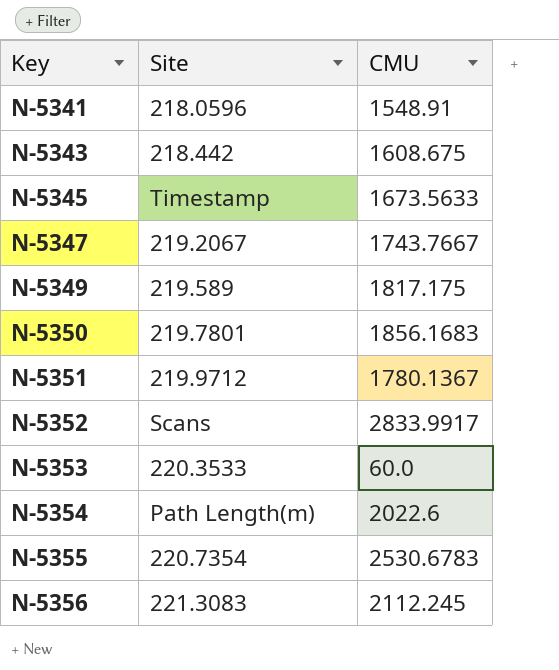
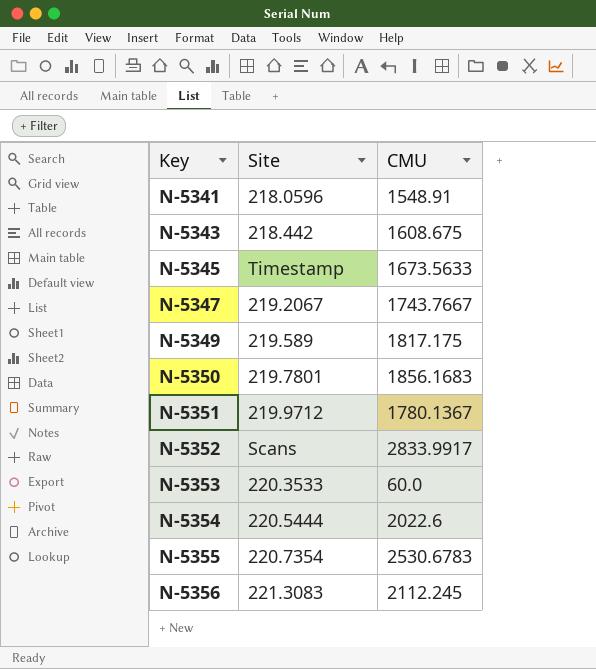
N-5354 | Site: Path Length(m) -> 220.5444

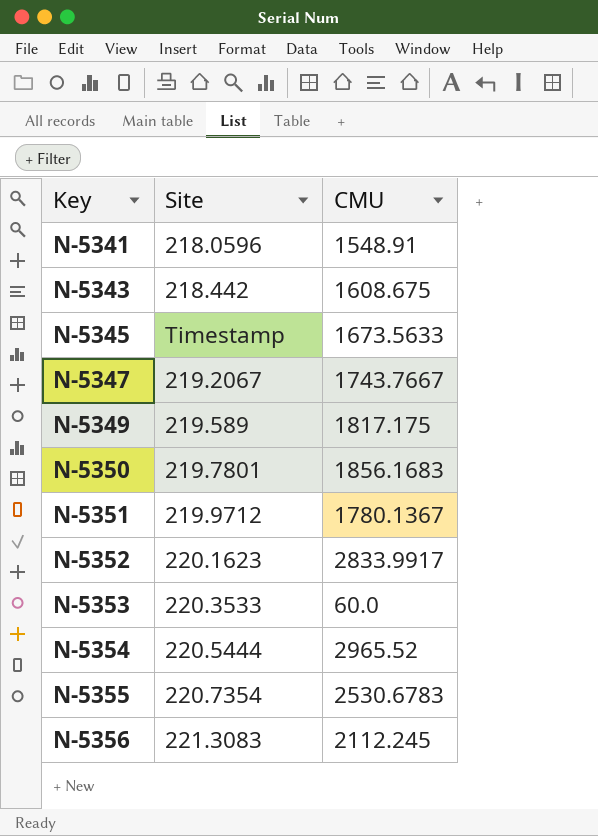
N-5352 | Site: Scans -> 220.1623
N-5354 | CMU: 2022.6 -> 2965.52

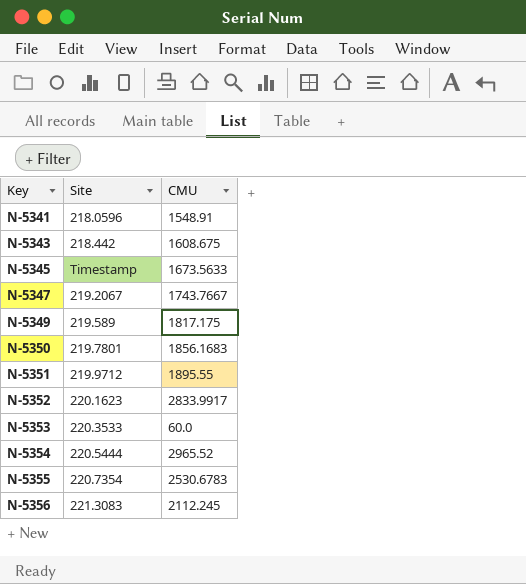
N-5351 | CMU: 1780.1367 -> 1895.55

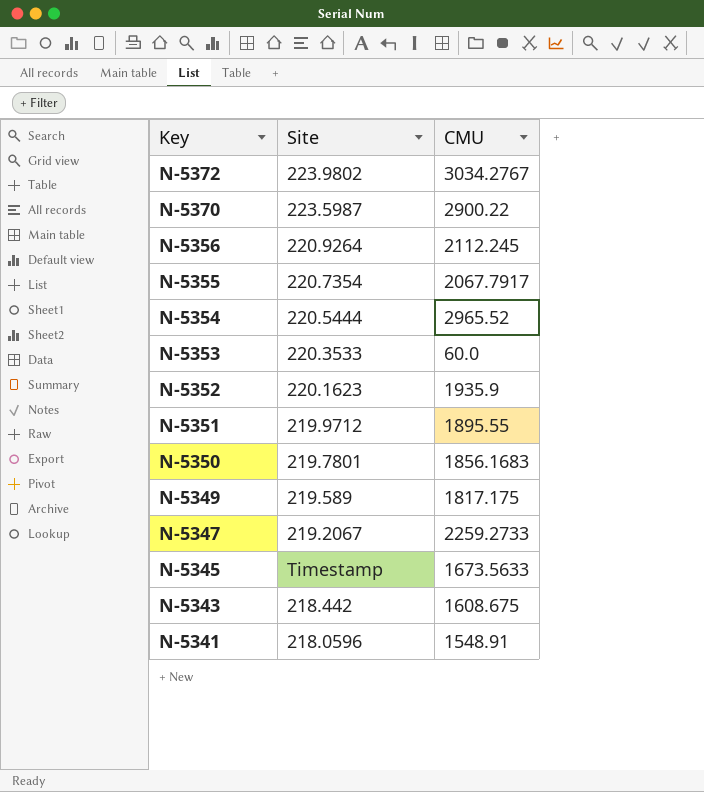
row order: Key ascending -> Key descending
row N-5372: none -> 223.9802 | 3034.2767
row N-5370: none -> 223.5987 | 2900.22
N-5356 | Site: 221.3083 -> 220.9264
N-5355 | CMU: 2530.6783 -> 2067.7917
N-5352 | CMU: 2833.9917 -> 1935.9
N-5347 | CMU: 1743.7667 -> 2259.2733

